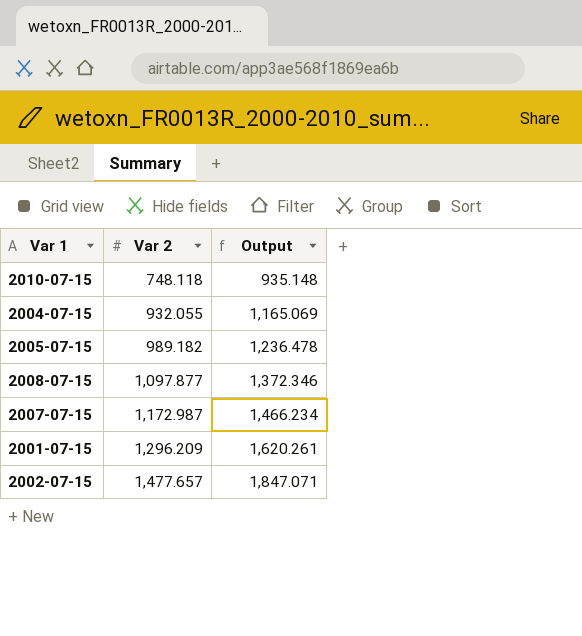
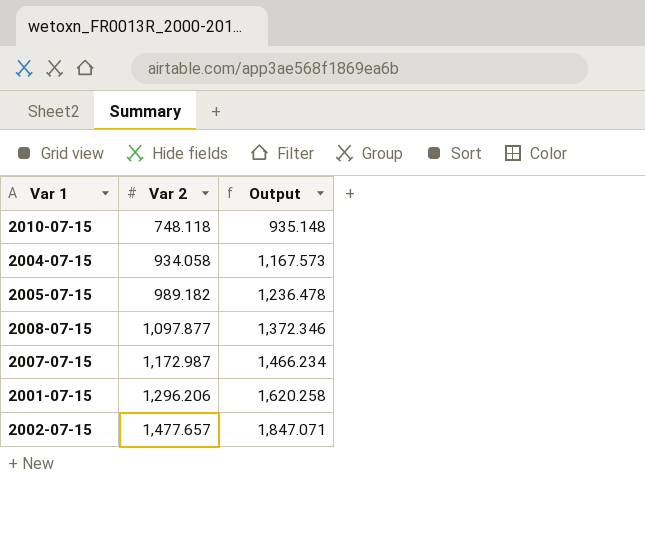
2004-07-15 | Var 2: 932.055 -> 934.058
2004-07-15 | Output: 1,165.069 -> 1,167.573
2001-07-15 | Var 2: 1,296.209 -> 1,296.206
2001-07-15 | Output: 1,620.261 -> 1,620.258

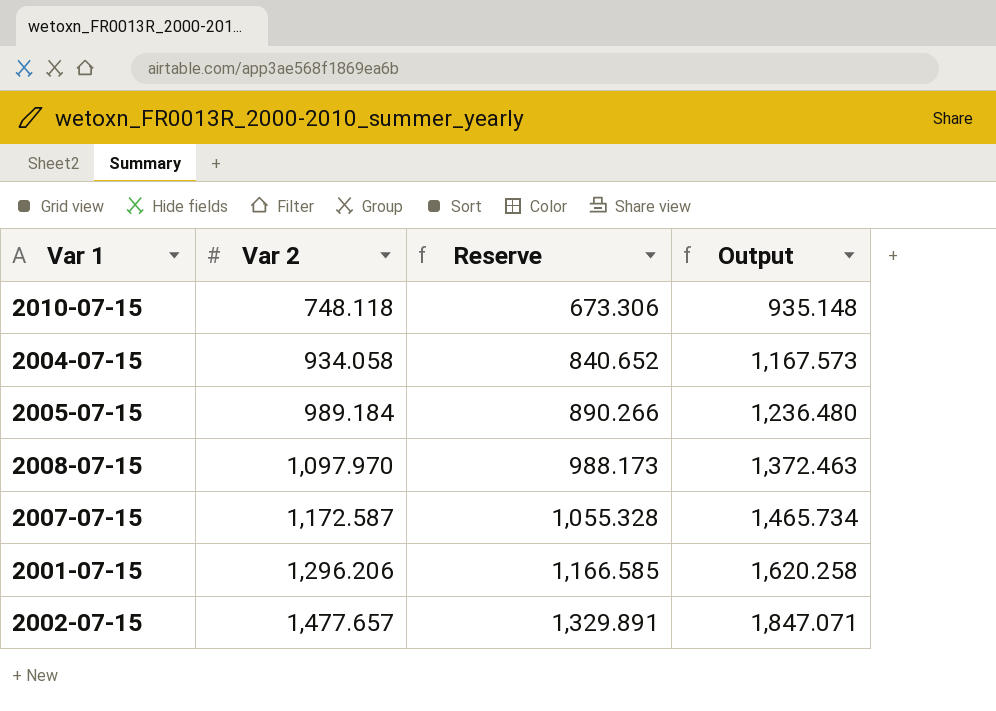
column Reserve | formula: none -> [Var 2] * 0.9
2005-07-15 | Var 2: 989.182 -> 989.184
2005-07-15 | Output: 1,236.478 -> 1,236.480
2008-07-15 | Var 2: 1,097.877 -> 1,097.970
2008-07-15 | Output: 1,372.346 -> 1,372.463
2007-07-15 | Var 2: 1,172.987 -> 1,172.587
2007-07-15 | Output: 1,466.234 -> 1,465.734

